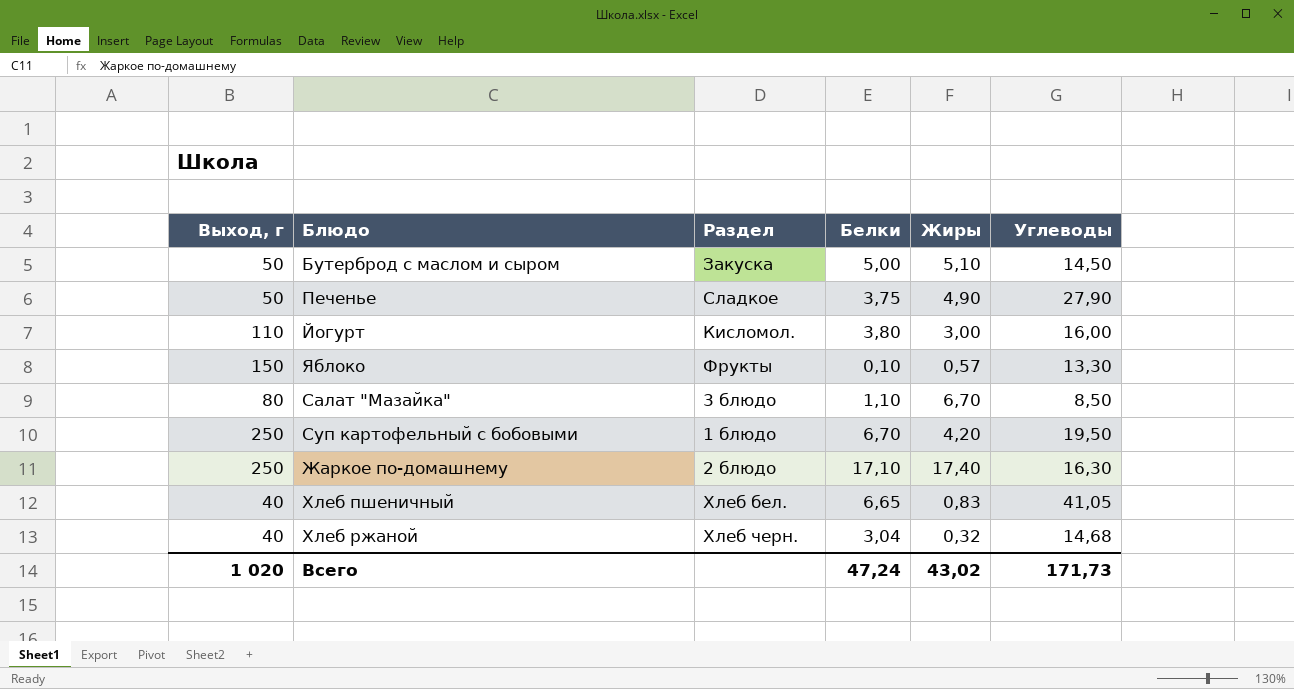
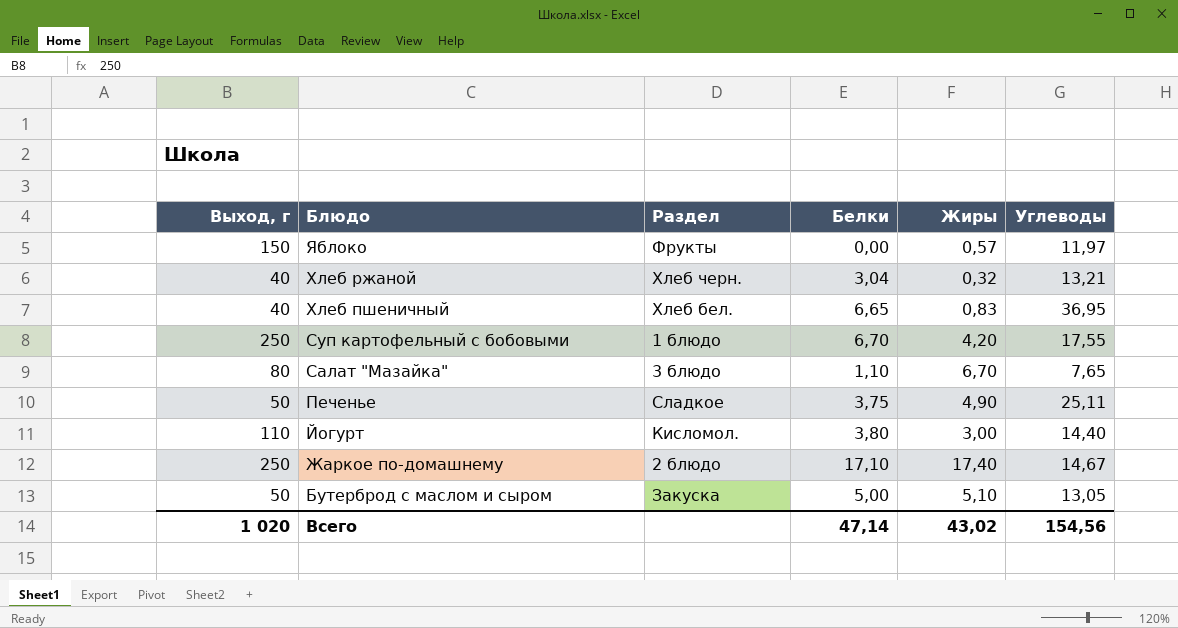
row order: none -> Блюдо descending
Яблоко | Белки: 0,10 -> 0,00
Яблоко | Углеводы: 13,30 -> 11,97
Хлеб ржаной | Углеводы: 14,68 -> 13,21
Хлеб пшеничный | Углеводы: 41,05 -> 36,95
Суп картофельный с бобовыми | Углеводы: 19,50 -> 17,55
Салат "Мазайка" | Углеводы: 8,50 -> 7,65
Печенье | Углеводы: 27,90 -> 25,11
Йогурт | Углеводы: 16,00 -> 14,40
Жаркое по-домашнему | Углеводы: 16,30 -> 14,67
Бутерброд с маслом и сыром | Углеводы: 14,50 -> 13,05
Всего | Белки: 47,24 -> 47,14
Всего | Углеводы: 171,73 -> 154,56

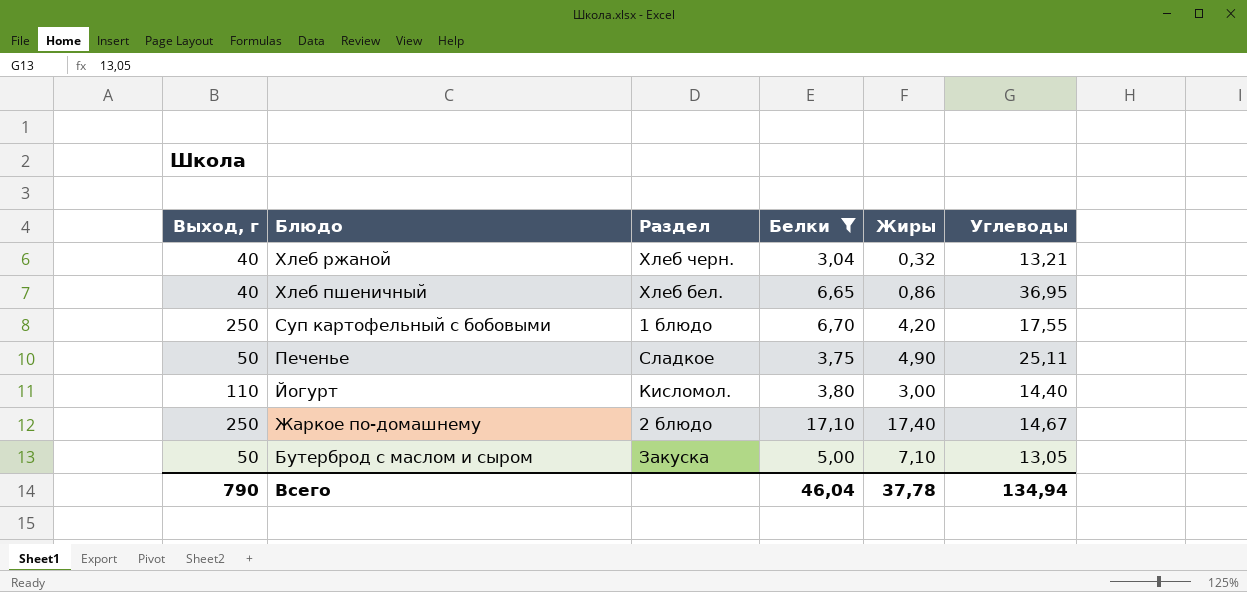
filter: none -> Белки >= 3,04
Хлеб пшеничный | Жиры: 0,83 -> 0,86
Бутерброд с маслом и сыром | Жиры: 5,10 -> 7,10
Всего | Выход, г: 1 020 -> 790
Всего | Белки: 47,14 -> 46,04
Всего | Жиры: 43,02 -> 37,78
Всего | Углеводы: 154,56 -> 134,94

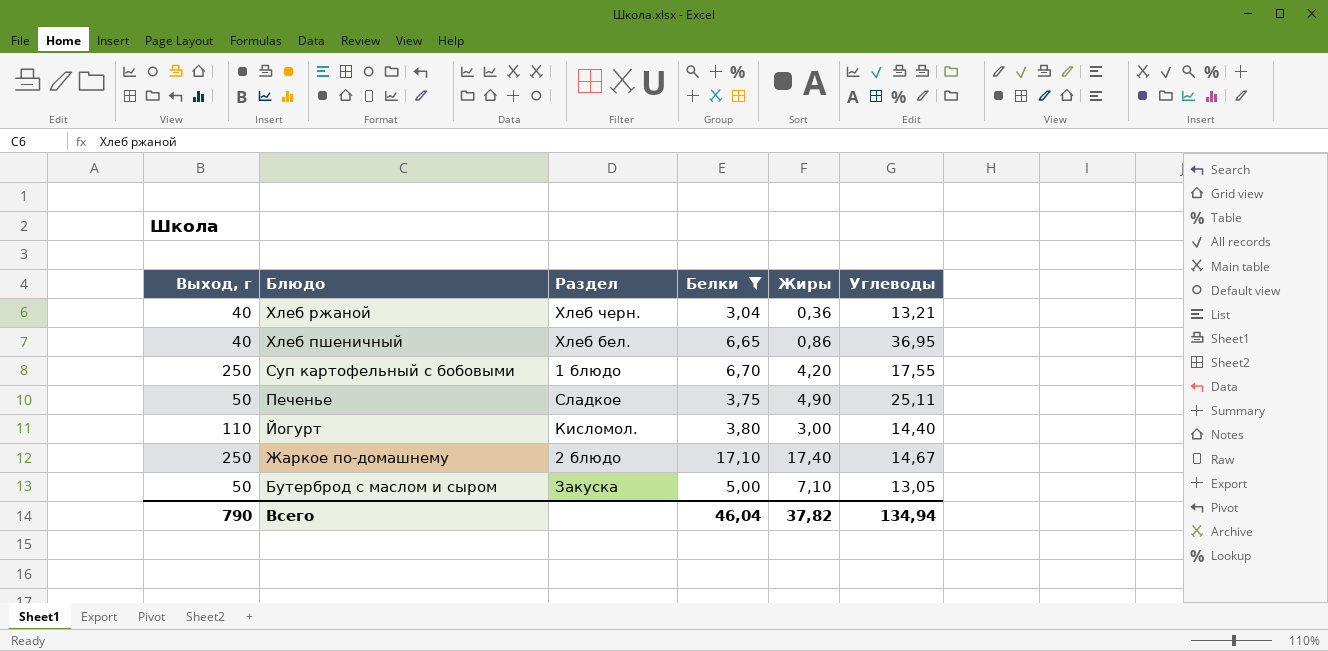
Хлеб ржаной | Жиры: 0,32 -> 0,36
Всего | Жиры: 37,78 -> 37,82

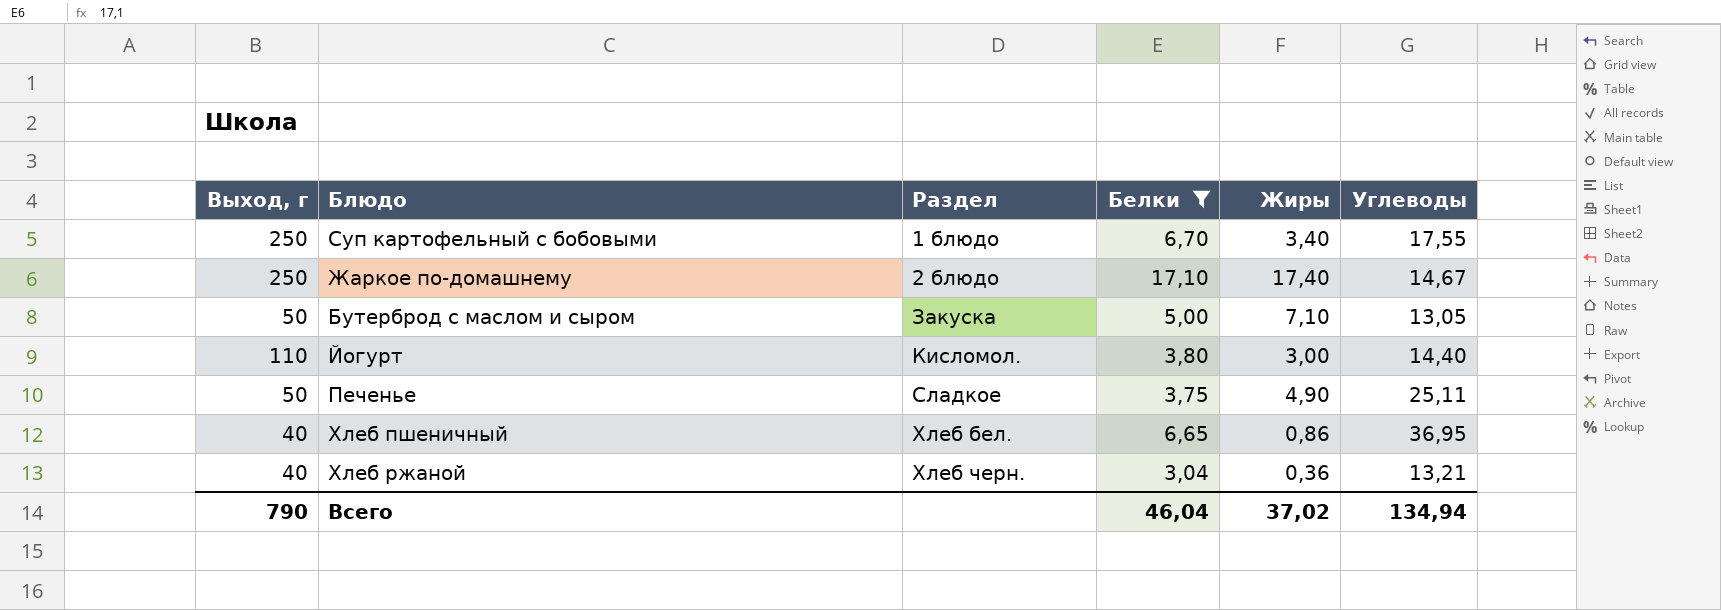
row order: Блюдо descending -> Раздел ascending
Суп картофельный с бобовыми | Жиры: 4,20 -> 3,40
Всего | Жиры: 37,82 -> 37,02

